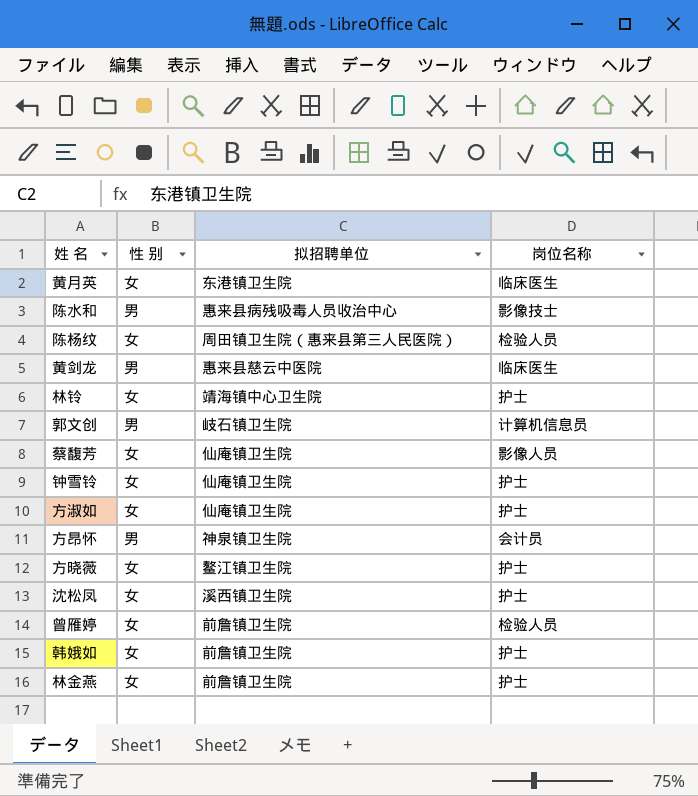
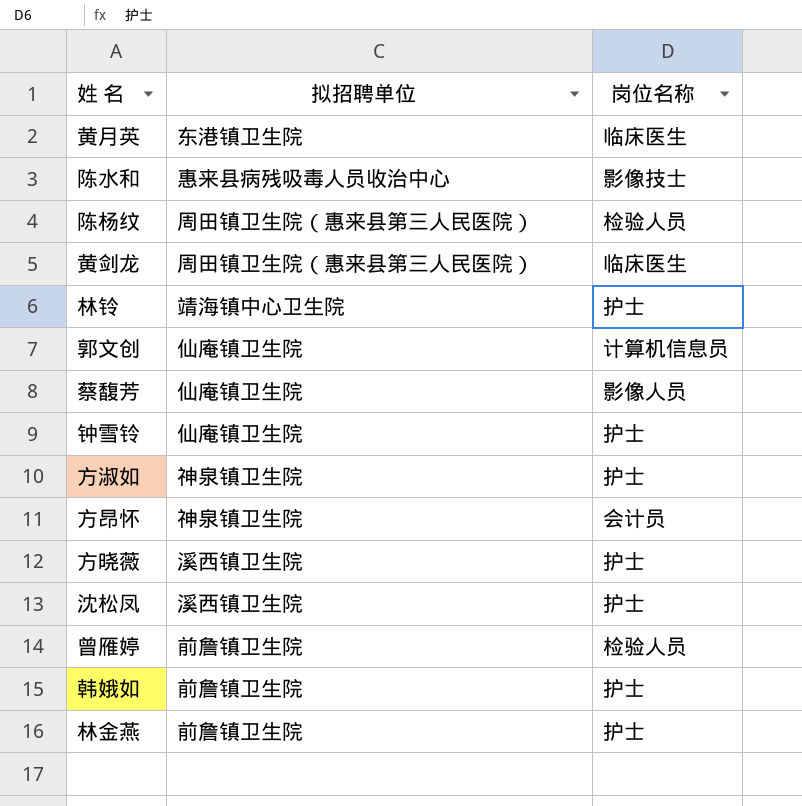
column 性 别 | position: 2 -> none
黄剑龙 | 拟招聘单位: 惠来县慈云中医院 -> 周田镇卫生院（惠来县第三人民医院）
郭文创 | 拟招聘单位: 岐石镇卫生院 -> 仙庵镇卫生院
方淑如 | 拟招聘单位: 仙庵镇卫生院 -> 神泉镇卫生院
方晓薇 | 拟招聘单位: 鳌江镇卫生院 -> 溪西镇卫生院

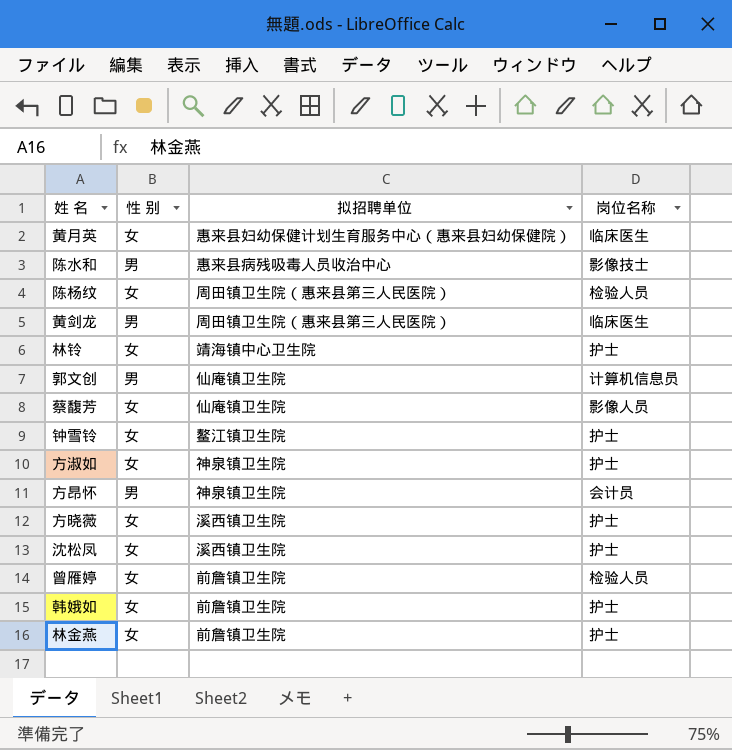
column 性 别 | position: none -> 2
黄月英 | 拟招聘单位: 东港镇卫生院 -> 惠来县妇幼保健计划生育服务中心（惠来县妇幼保健院）
钟雪铃 | 拟招聘单位: 仙庵镇卫生院 -> 鳌江镇卫生院

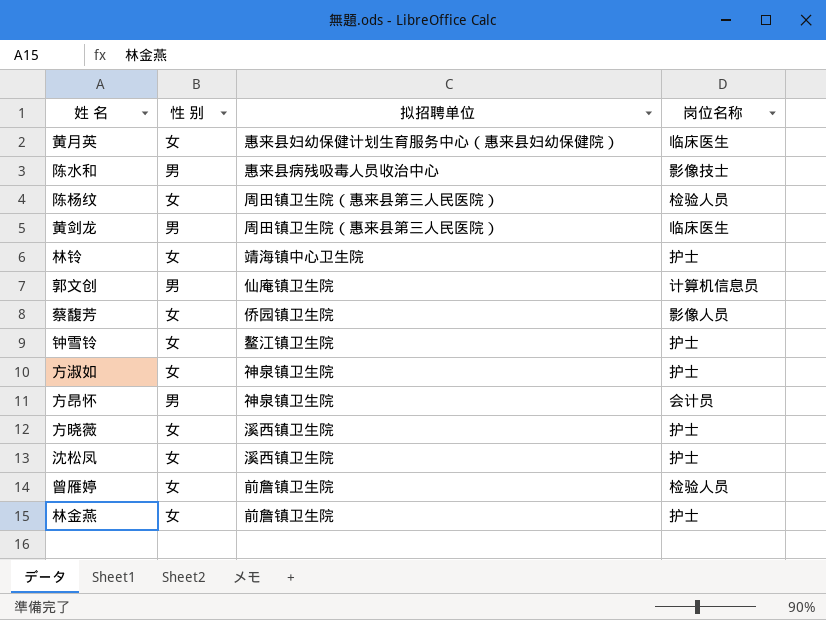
row 韩娥如: 女 | 前詹镇卫生院 | 护士 -> none
蔡馥芳 | 拟招聘单位: 仙庵镇卫生院 -> 侨园镇卫生院

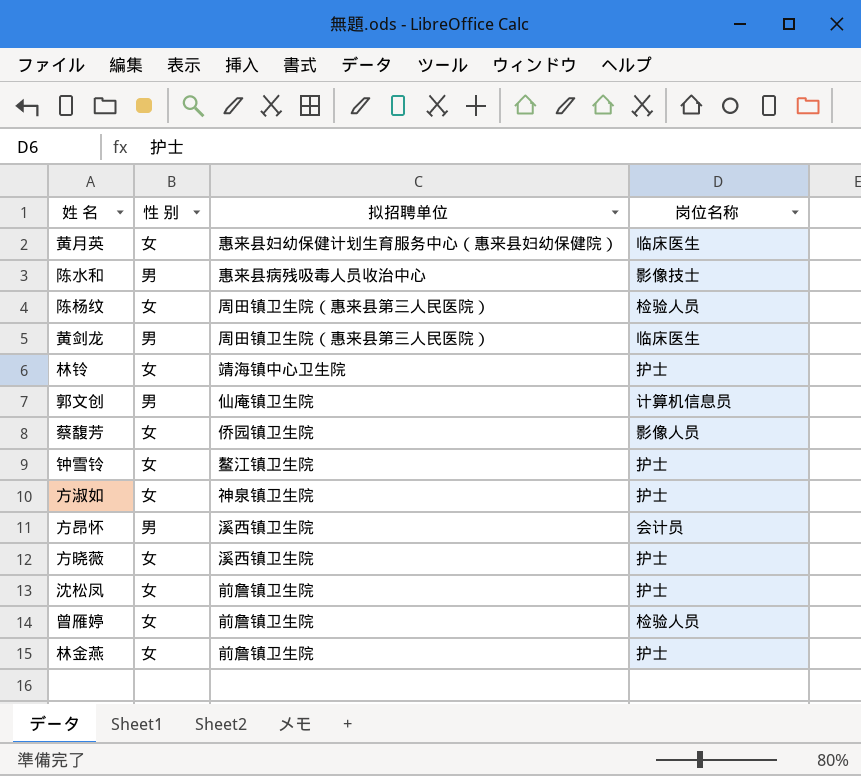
方昂怀 | 拟招聘单位: 神泉镇卫生院 -> 溪西镇卫生院
沈松凤 | 拟招聘单位: 溪西镇卫生院 -> 前詹镇卫生院

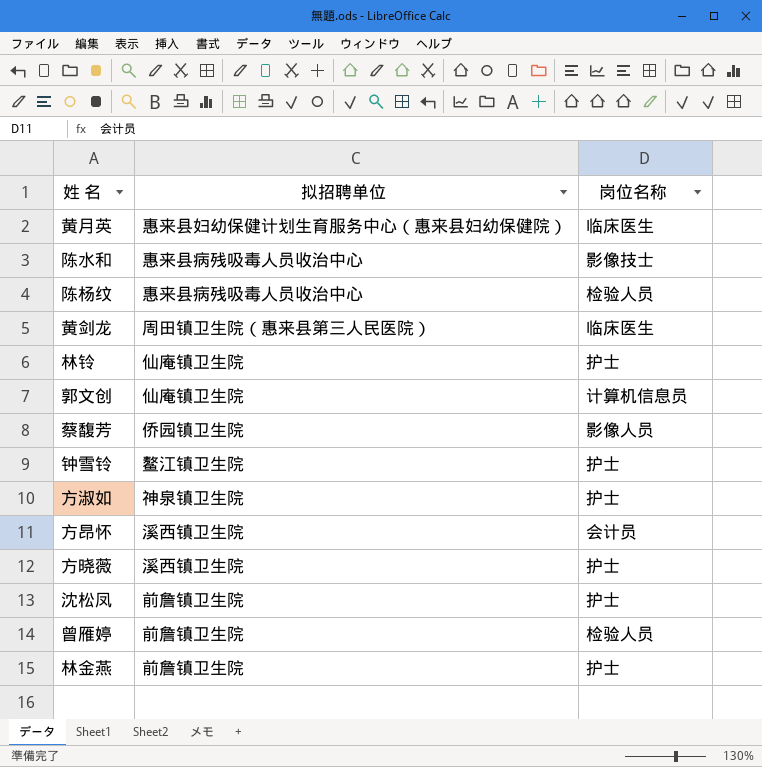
column 性 别 | position: 2 -> none
陈杨纹 | 拟招聘单位: 周田镇卫生院（惠来县第三人民医院） -> 惠来县病残吸毒人员收治中心
林铃 | 拟招聘单位: 靖海镇中心卫生院 -> 仙庵镇卫生院

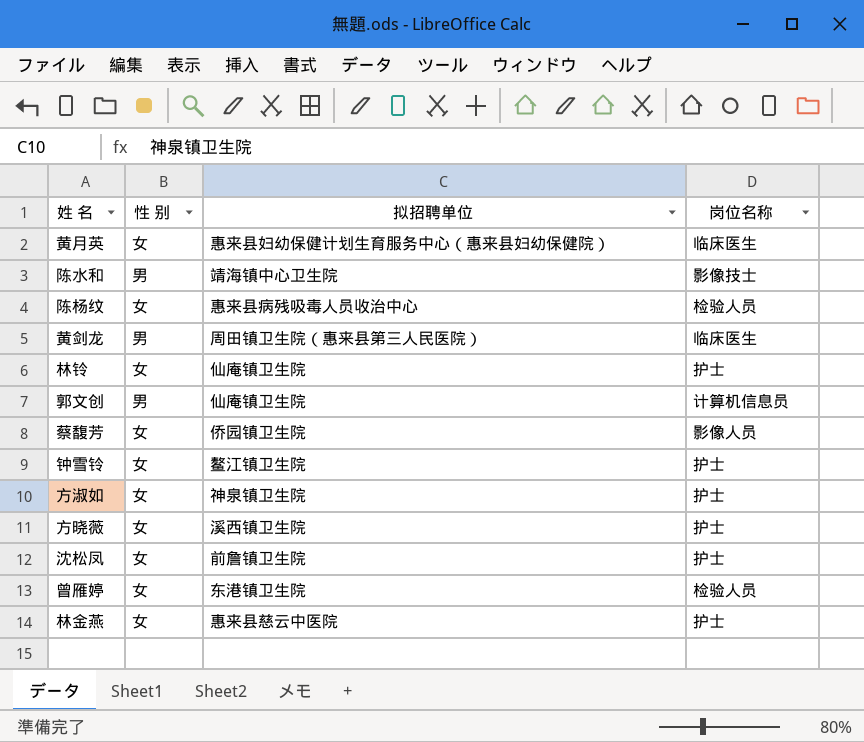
column 性 别 | position: none -> 2
row 方昂怀: 溪西镇卫生院 | 会计员 -> none
陈水和 | 拟招聘单位: 惠来县病残吸毒人员收治中心 -> 靖海镇中心卫生院
曾雁婷 | 拟招聘单位: 前詹镇卫生院 -> 东港镇卫生院
林金燕 | 拟招聘单位: 前詹镇卫生院 -> 惠来县慈云中医院

